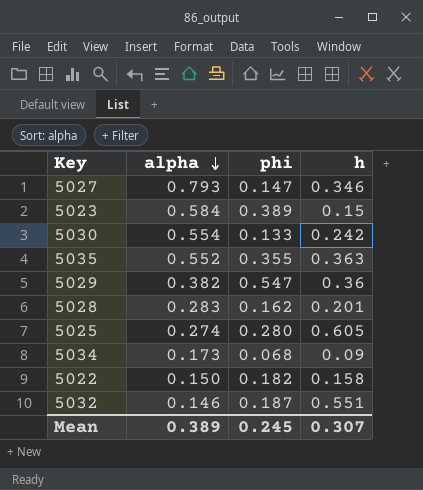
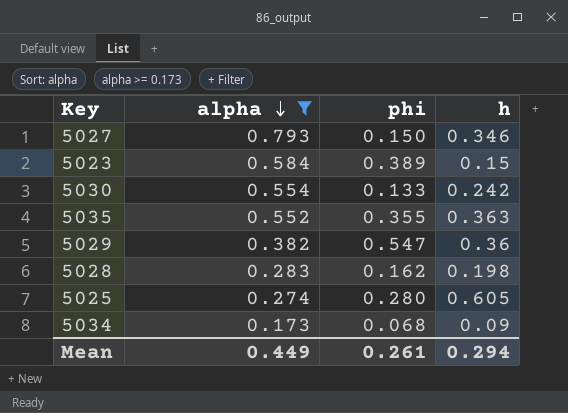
filter: none -> alpha >= 0.173
5027 | phi: 0.147 -> 0.150
5028 | h: 0.201 -> 0.198
Mean | alpha: 0.389 -> 0.449
Mean | phi: 0.245 -> 0.261
Mean | h: 0.307 -> 0.294

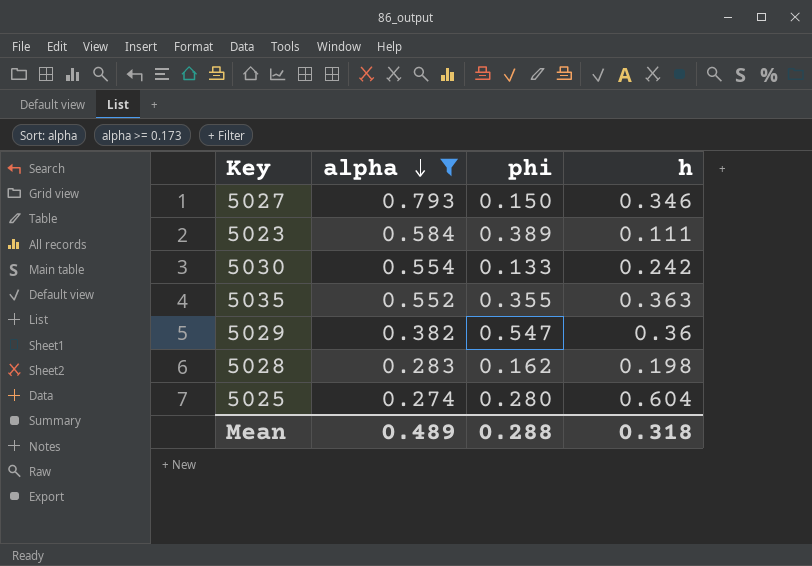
row 5034: 0.173 | 0.068 | 0.09 -> none
5023 | h: 0.15 -> 0.111
5025 | h: 0.605 -> 0.604
Mean | alpha: 0.449 -> 0.489
Mean | phi: 0.261 -> 0.288
Mean | h: 0.294 -> 0.318

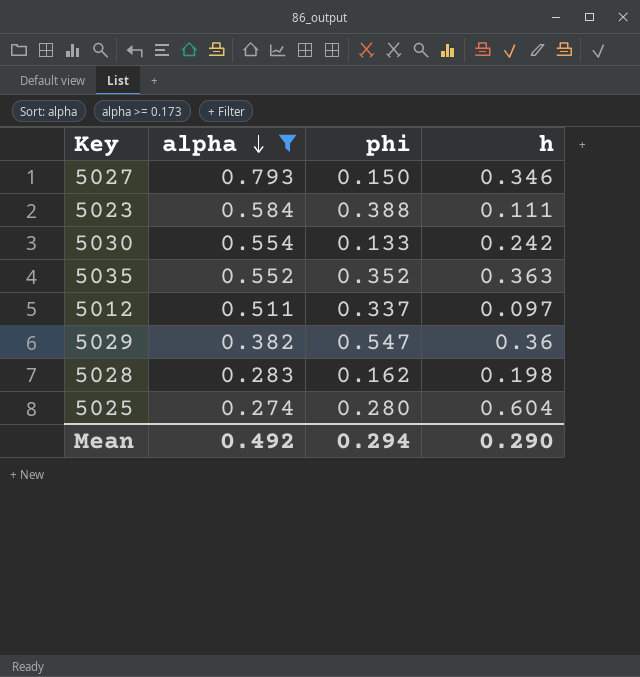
5023 | phi: 0.389 -> 0.388
5035 | phi: 0.355 -> 0.352
row 5012: none -> 0.511 | 0.337 | 0.097
Mean | alpha: 0.489 -> 0.492
Mean | phi: 0.288 -> 0.294
Mean | h: 0.318 -> 0.290

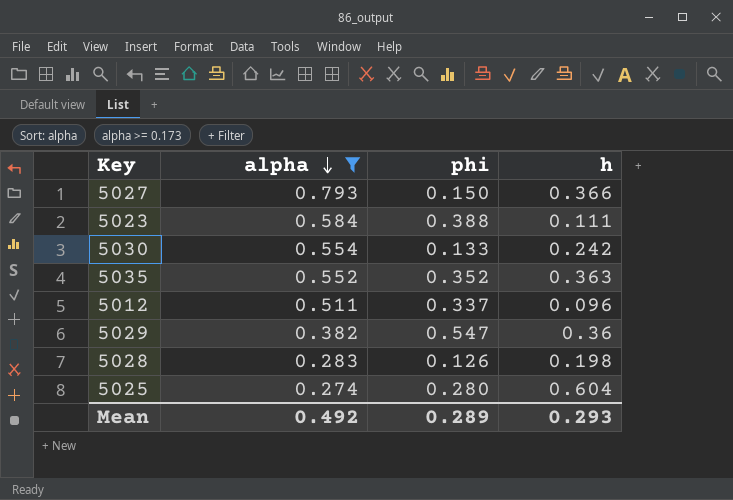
5027 | h: 0.346 -> 0.366
5012 | h: 0.097 -> 0.096
5028 | phi: 0.162 -> 0.126
Mean | phi: 0.294 -> 0.289
Mean | h: 0.290 -> 0.293

